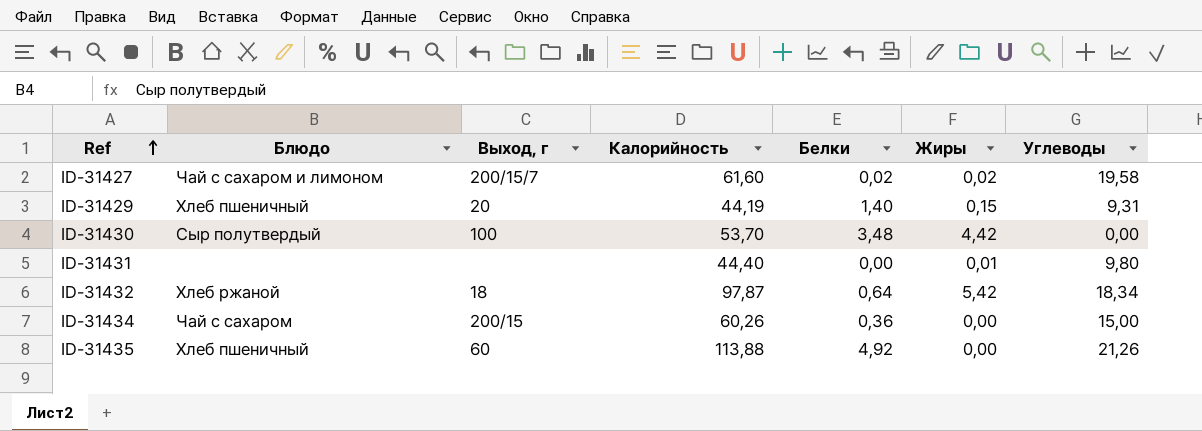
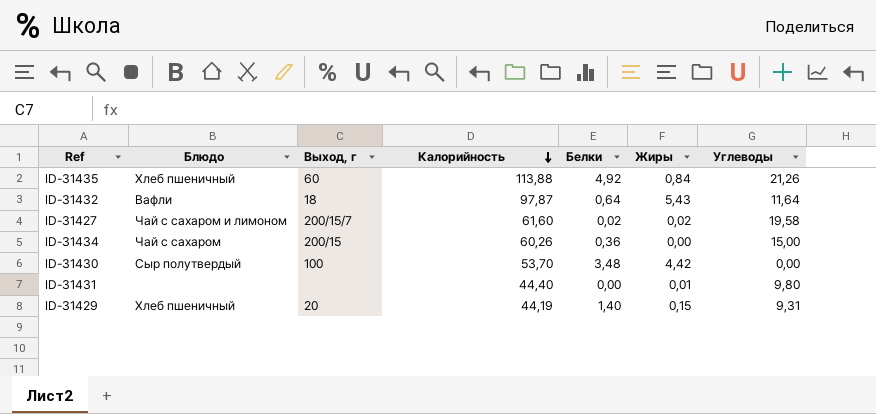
row order: Ref ascending -> Калорийность descending
ID-31435 | Жиры: 0,00 -> 0,84
ID-31432 | Блюдо: Хлеб ржаной -> Вафли
ID-31432 | Жиры: 5,42 -> 5,43
ID-31432 | Углеводы: 18,34 -> 11,64

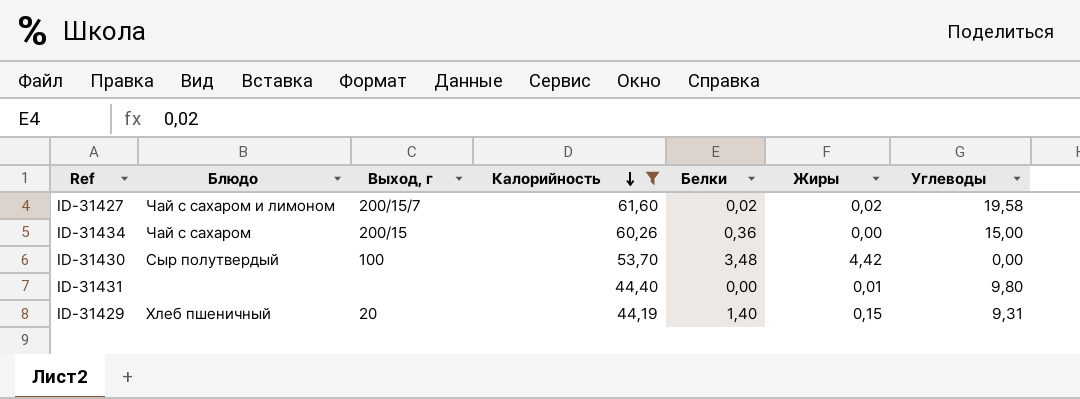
filter: none -> Калорийность <= 61,60

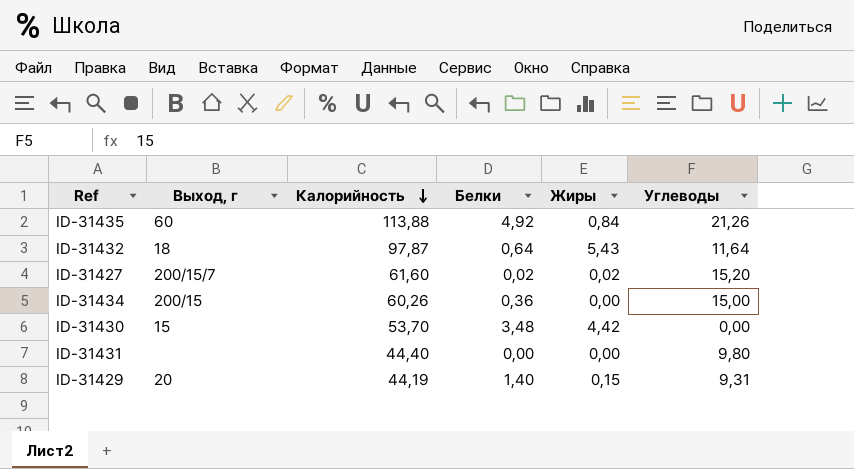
filter: Калорийность <= 61,60 -> none
column Блюдо | position: 2 -> none
ID-31427 | Углеводы: 19,58 -> 15,20
ID-31430 | Выход, г: 100 -> 15
ID-31431 | Жиры: 0,01 -> 0,00

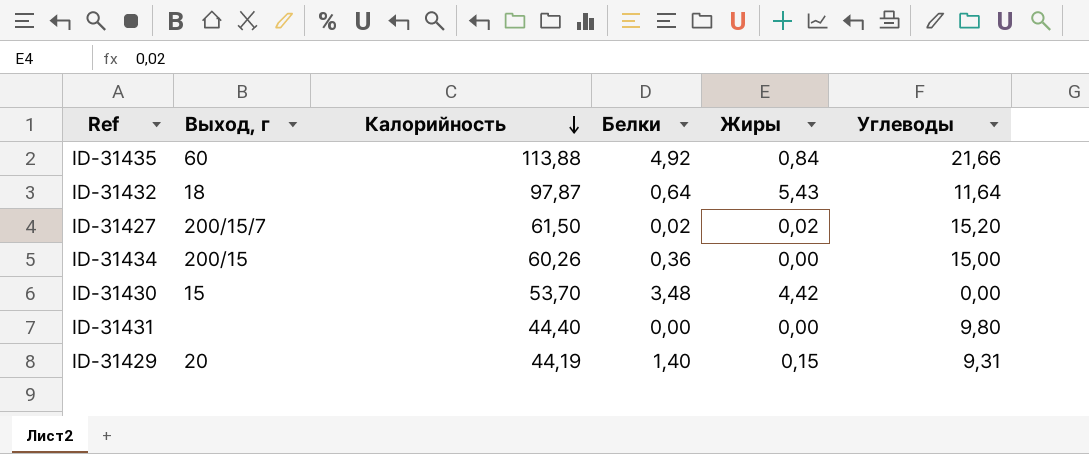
ID-31435 | Углеводы: 21,26 -> 21,66
ID-31427 | Калорийность: 61,60 -> 61,50

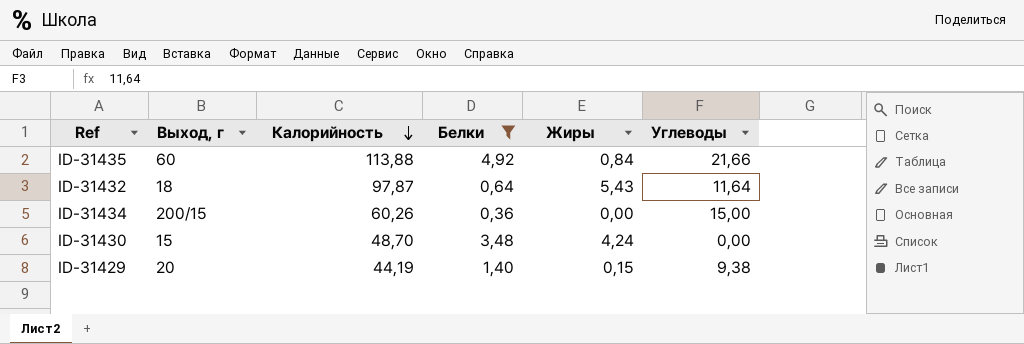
filter: none -> Белки >= 0,36
ID-31430 | Калорийность: 53,70 -> 48,70
ID-31430 | Жиры: 4,42 -> 4,24
ID-31429 | Углеводы: 9,31 -> 9,38

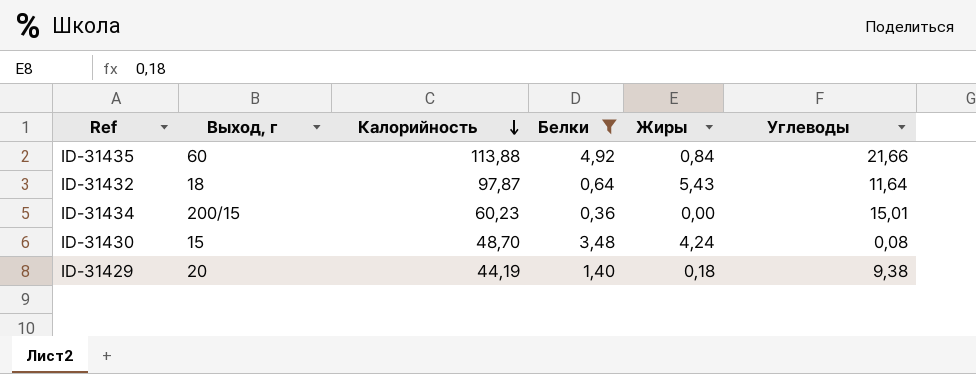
ID-31434 | Калорийность: 60,26 -> 60,23
ID-31434 | Углеводы: 15,00 -> 15,01
ID-31430 | Углеводы: 0,00 -> 0,08
ID-31429 | Жиры: 0,15 -> 0,18

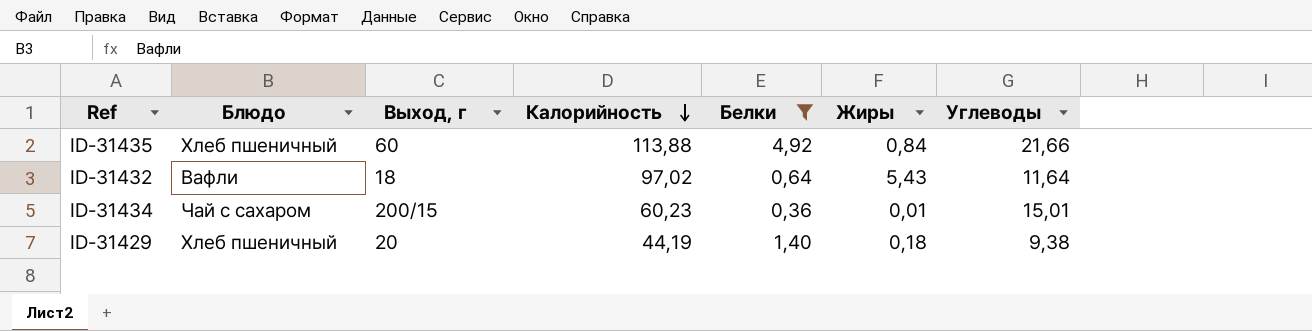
column Блюдо | position: none -> 2
row ID-31430: 15 | 48,70 | 3,48 | 4,24 | 0,08 -> none
ID-31432 | Калорийность: 97,87 -> 97,02
ID-31434 | Жиры: 0,00 -> 0,01

